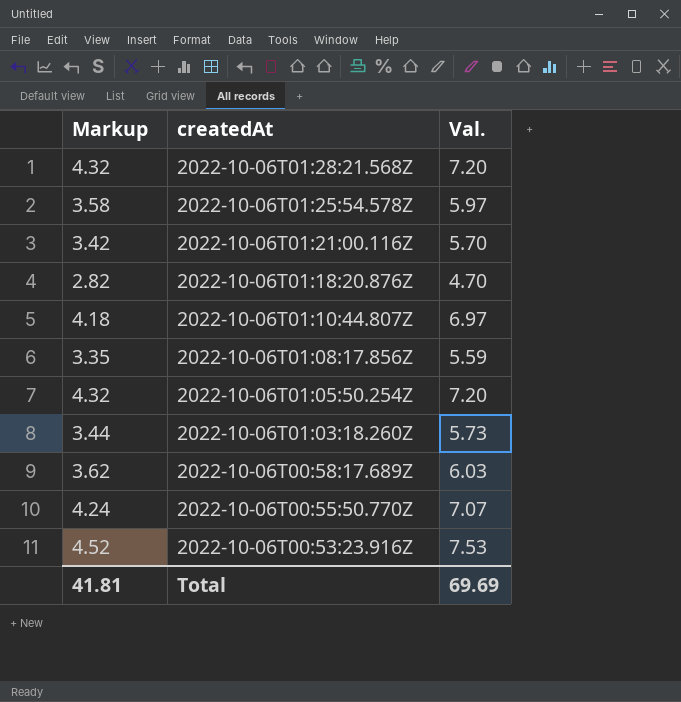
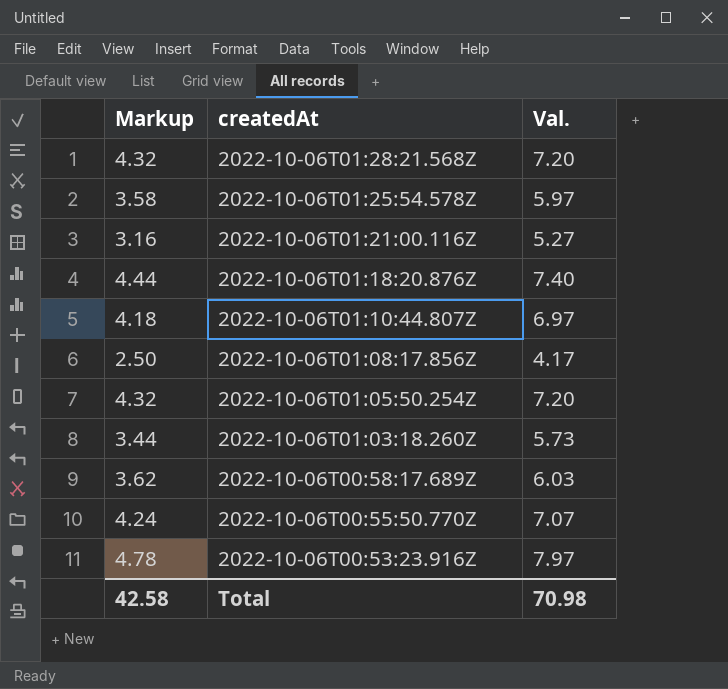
2022-10-06T01:21:00.116Z | Markup: 3.42 -> 3.16
2022-10-06T01:21:00.116Z | Val.: 5.70 -> 5.27
2022-10-06T01:18:20.876Z | Markup: 2.82 -> 4.44
2022-10-06T01:18:20.876Z | Val.: 4.70 -> 7.40
2022-10-06T01:08:17.856Z | Markup: 3.35 -> 2.50
2022-10-06T01:08:17.856Z | Val.: 5.59 -> 4.17
2022-10-06T00:53:23.916Z | Markup: 4.52 -> 4.78
2022-10-06T00:53:23.916Z | Val.: 7.53 -> 7.97
Total | Markup: 41.81 -> 42.58
Total | Val.: 69.69 -> 70.98

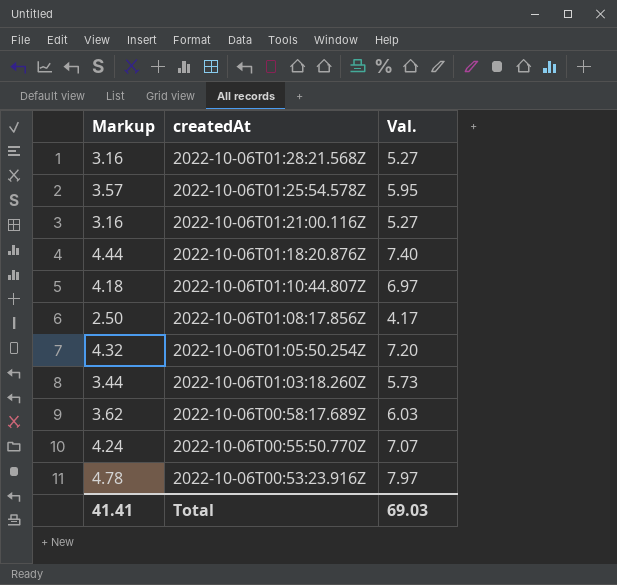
2022-10-06T01:28:21.568Z | Markup: 4.32 -> 3.16
2022-10-06T01:28:21.568Z | Val.: 7.20 -> 5.27
2022-10-06T01:25:54.578Z | Markup: 3.58 -> 3.57
2022-10-06T01:25:54.578Z | Val.: 5.97 -> 5.95
Total | Markup: 42.58 -> 41.41
Total | Val.: 70.98 -> 69.03

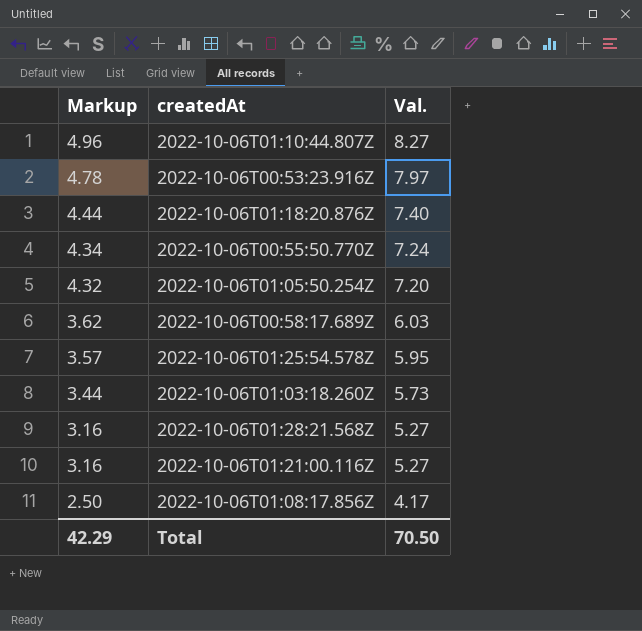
row order: createdAt descending -> Markup descending
2022-10-06T01:10:44.807Z | Markup: 4.18 -> 4.96
2022-10-06T01:10:44.807Z | Val.: 6.97 -> 8.27
2022-10-06T00:55:50.770Z | Markup: 4.24 -> 4.34
2022-10-06T00:55:50.770Z | Val.: 7.07 -> 7.24
Total | Markup: 41.41 -> 42.29
Total | Val.: 69.03 -> 70.50

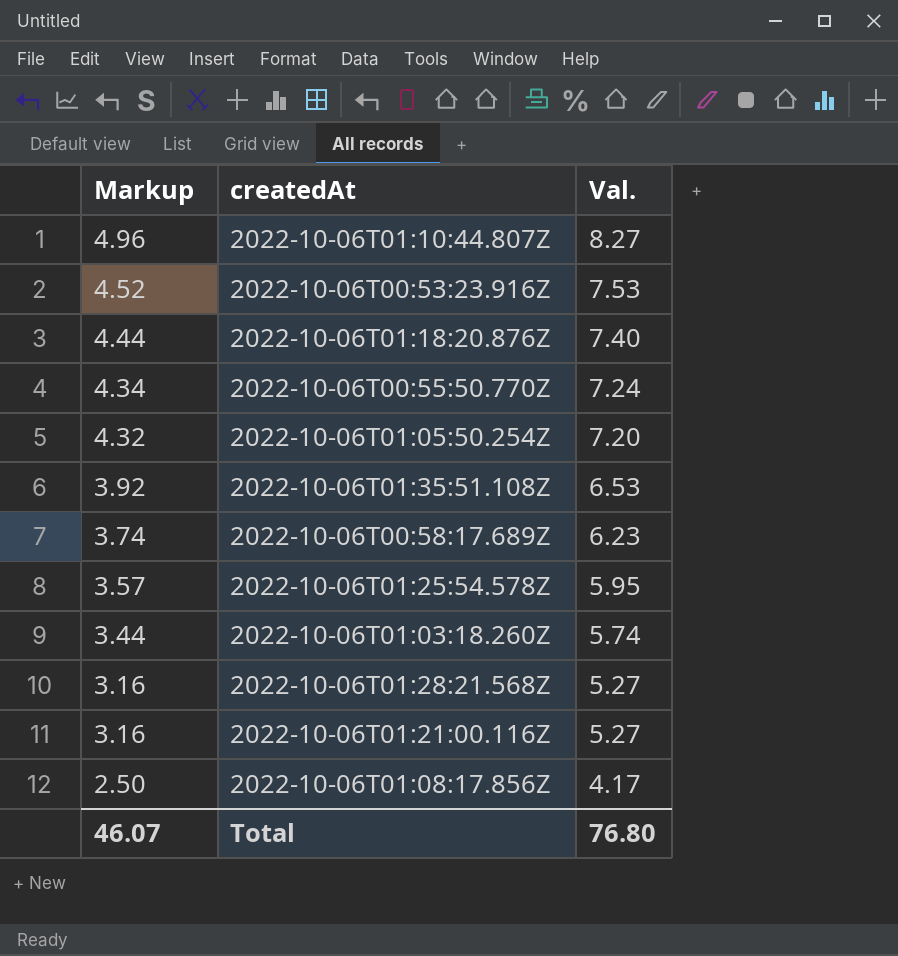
2022-10-06T00:53:23.916Z | Markup: 4.78 -> 4.52
2022-10-06T00:53:23.916Z | Val.: 7.97 -> 7.53
row 2022-10-06T01:35:51.108Z: none -> 3.92 | 6.53
2022-10-06T00:58:17.689Z | Markup: 3.62 -> 3.74
2022-10-06T00:58:17.689Z | Val.: 6.03 -> 6.23
2022-10-06T01:03:18.260Z | Val.: 5.73 -> 5.74
Total | Markup: 42.29 -> 46.07
Total | Val.: 70.50 -> 76.80

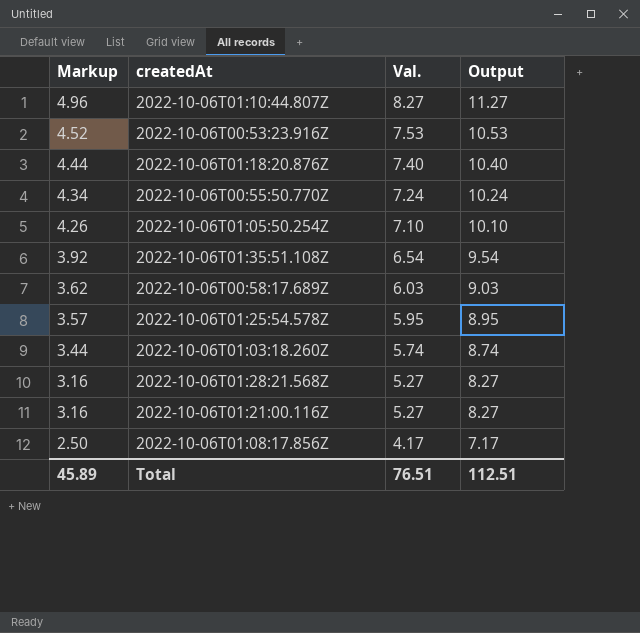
column Output | formula: none -> [Val.] + 3
2022-10-06T01:05:50.254Z | Markup: 4.32 -> 4.26
2022-10-06T01:05:50.254Z | Val.: 7.20 -> 7.10
2022-10-06T01:35:51.108Z | Val.: 6.53 -> 6.54
2022-10-06T00:58:17.689Z | Markup: 3.74 -> 3.62
2022-10-06T00:58:17.689Z | Val.: 6.23 -> 6.03
Total | Markup: 46.07 -> 45.89
Total | Val.: 76.80 -> 76.51

